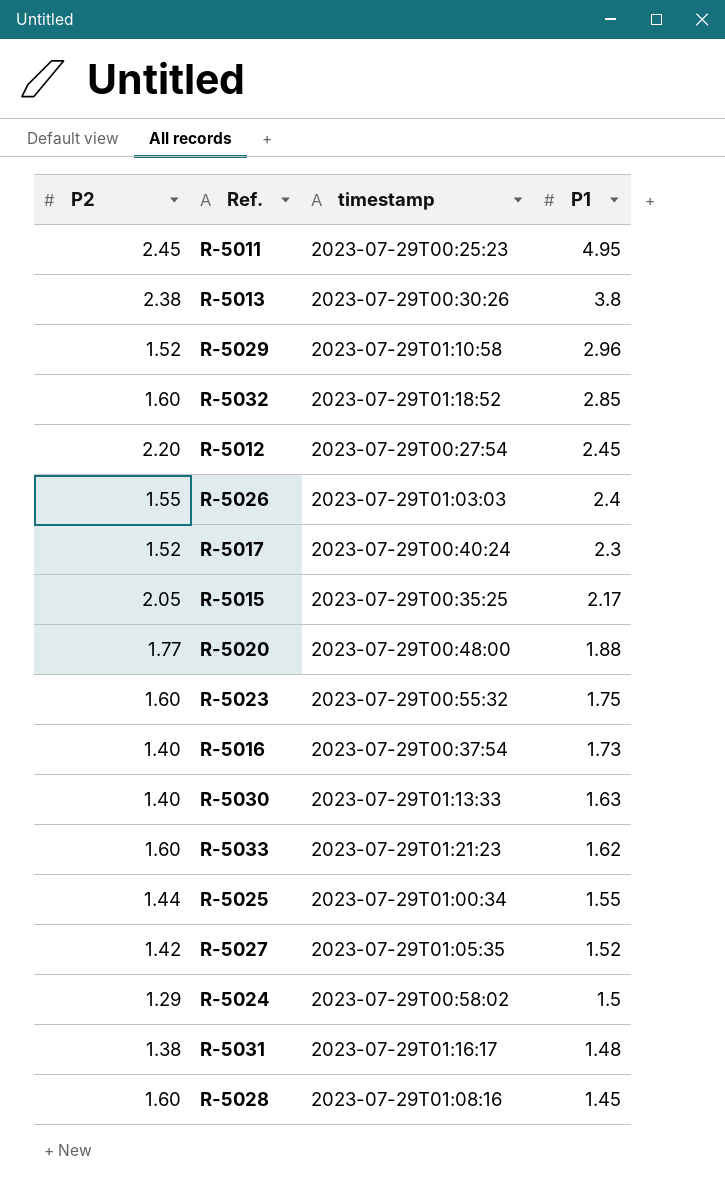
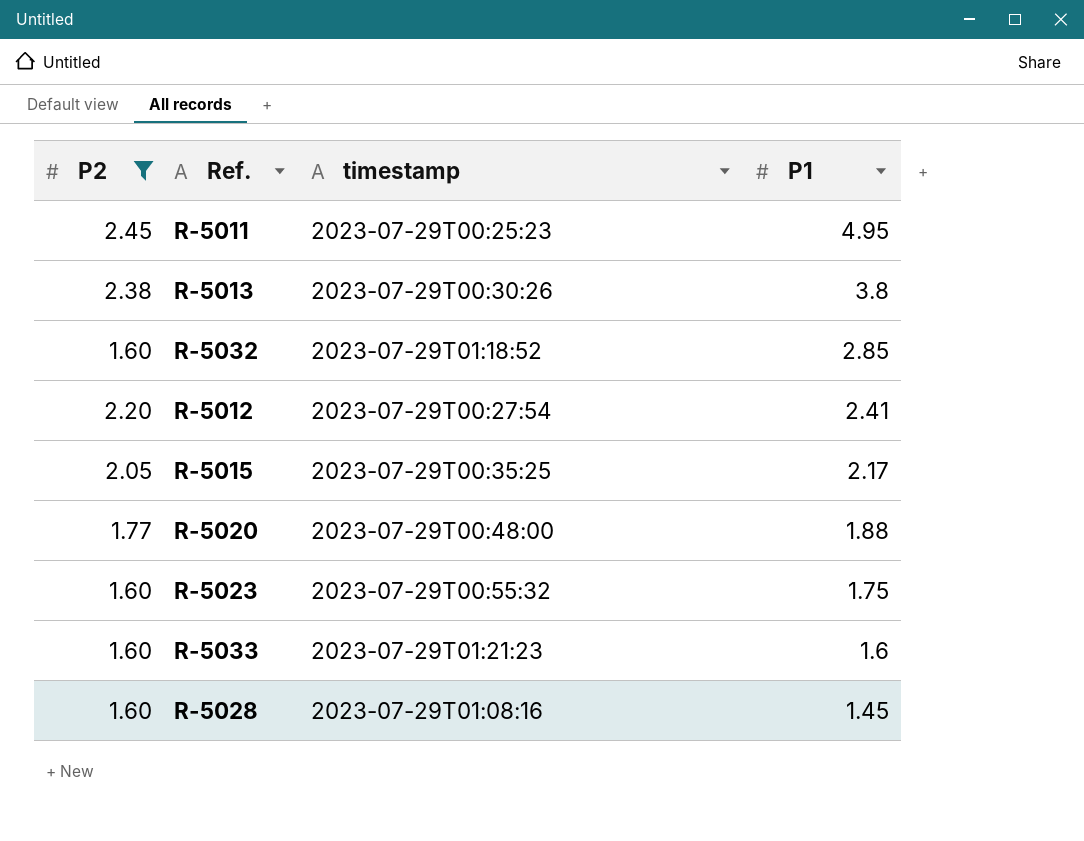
filter: none -> P2 >= 1.60
R-5012 | P1: 2.45 -> 2.41
R-5033 | P1: 1.62 -> 1.6

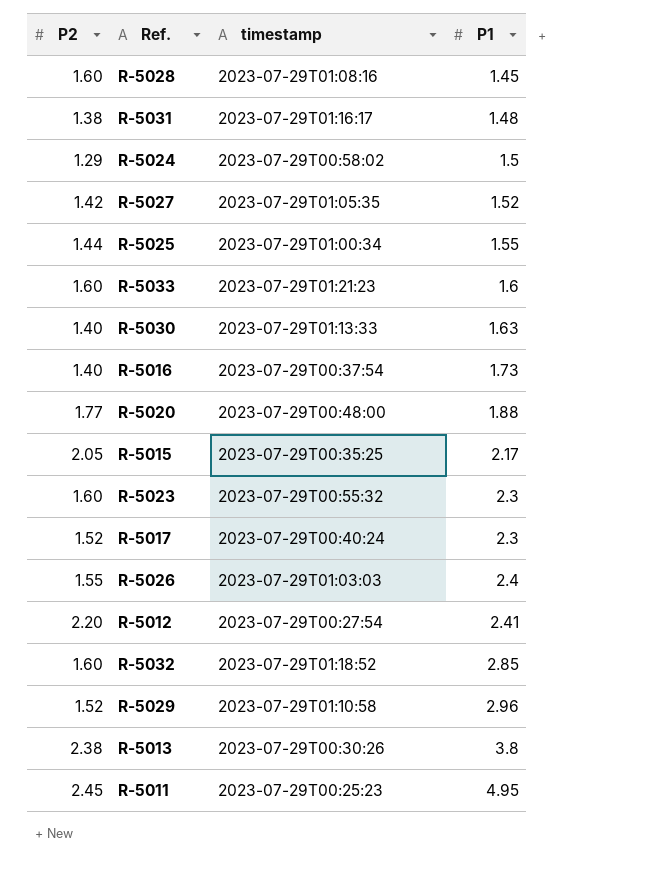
filter: P2 >= 1.60 -> none
row order: P1 descending -> P1 ascending
R-5023 | P1: 1.75 -> 2.3

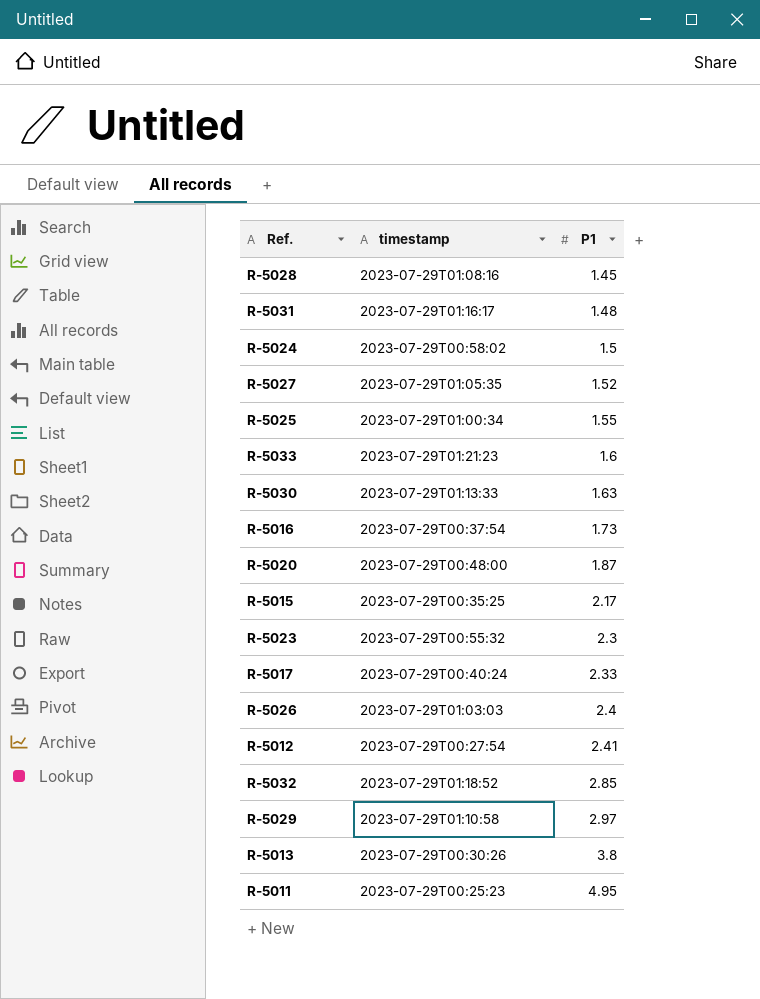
column P2 | position: 1 -> none
R-5020 | P1: 1.88 -> 1.87
R-5017 | P1: 2.3 -> 2.33
R-5029 | P1: 2.96 -> 2.97

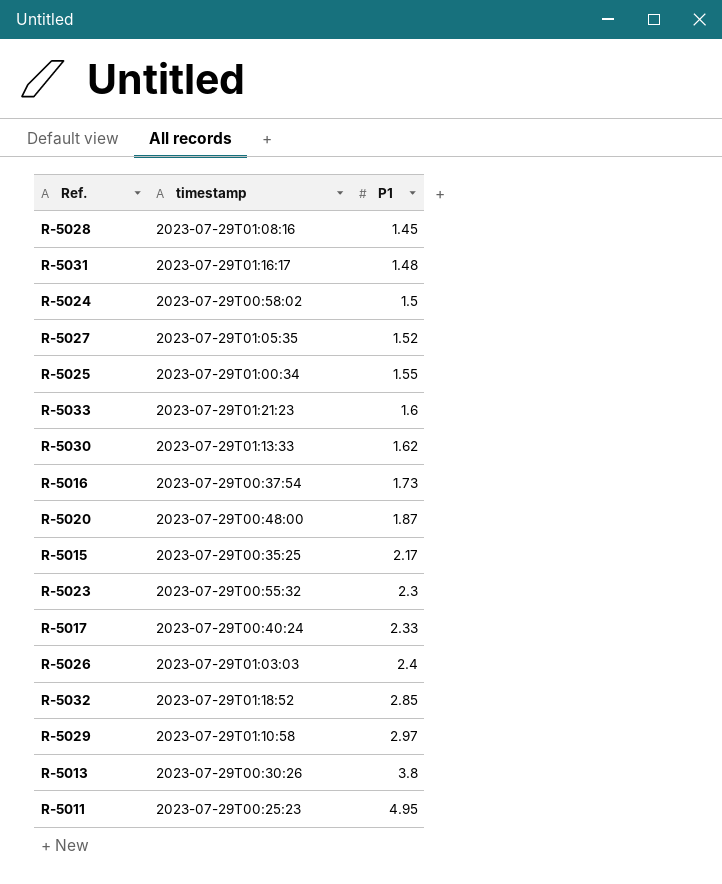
row R-5012: 2023-07-29T00:27:54 | 2.41 -> none
R-5030 | P1: 1.63 -> 1.62

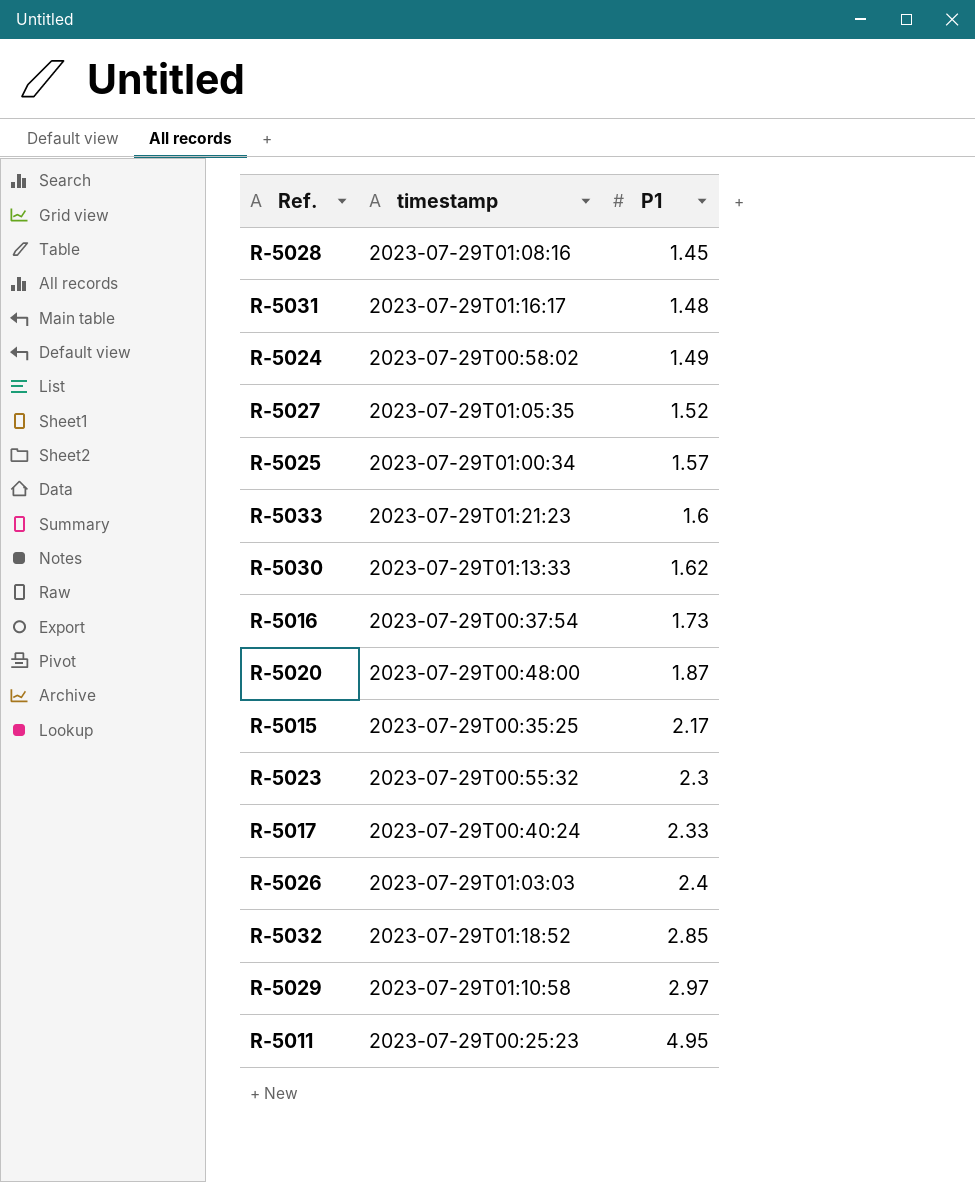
row R-5013: 2023-07-29T00:30:26 | 3.8 -> none
R-5024 | P1: 1.5 -> 1.49
R-5025 | P1: 1.55 -> 1.57

